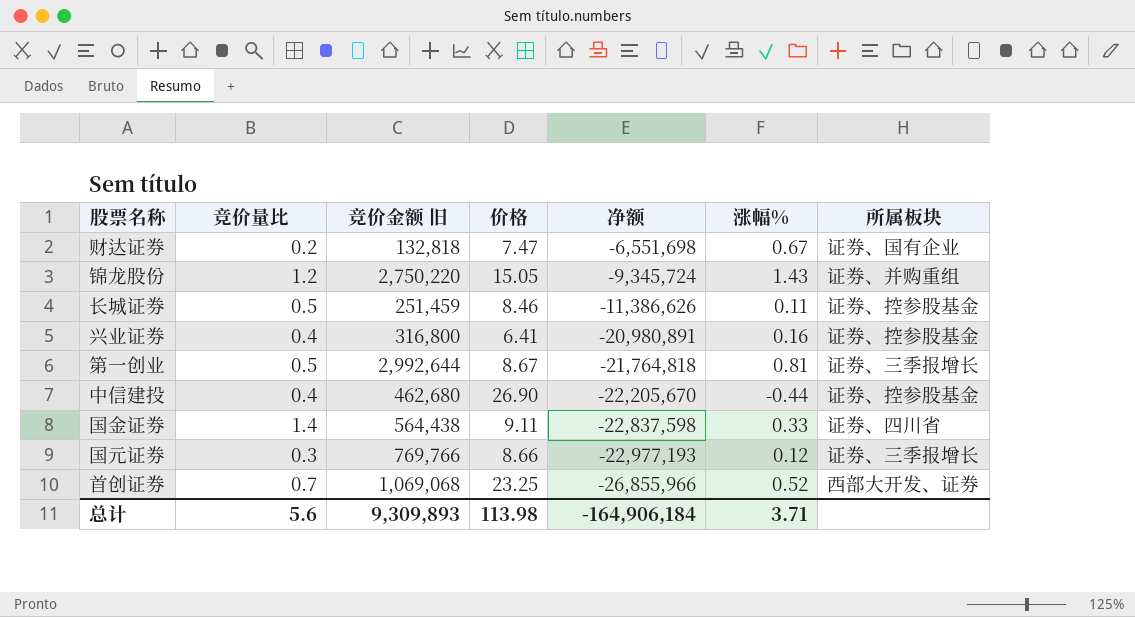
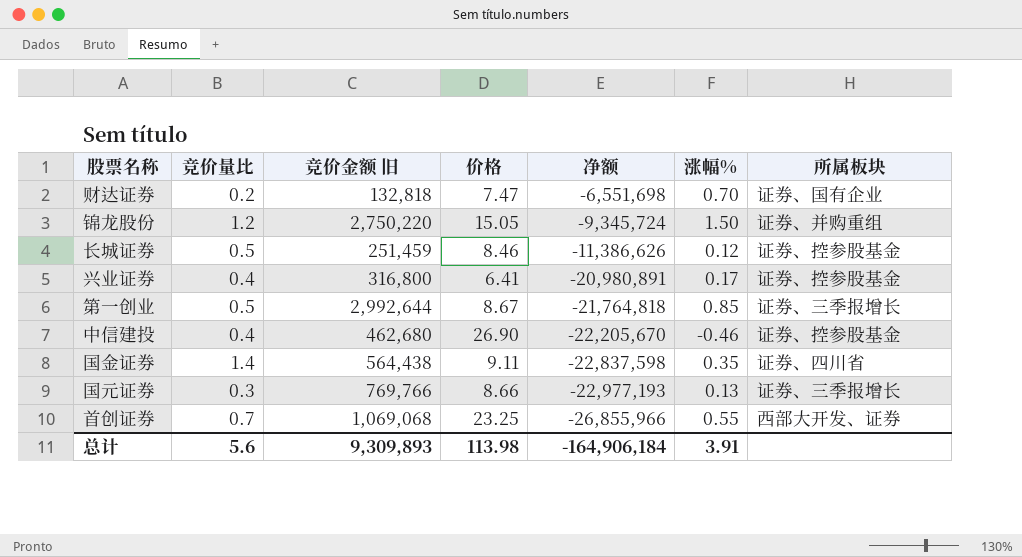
财达证券 | 涨幅%: 0.67 -> 0.70
锦龙股份 | 涨幅%: 1.43 -> 1.50
长城证券 | 涨幅%: 0.11 -> 0.12
兴业证券 | 涨幅%: 0.16 -> 0.17
第一创业 | 涨幅%: 0.81 -> 0.85
中信建投 | 涨幅%: -0.44 -> -0.46
国金证券 | 涨幅%: 0.33 -> 0.35
国元证券 | 涨幅%: 0.12 -> 0.13
首创证券 | 涨幅%: 0.52 -> 0.55
总计 | 涨幅%: 3.71 -> 3.91

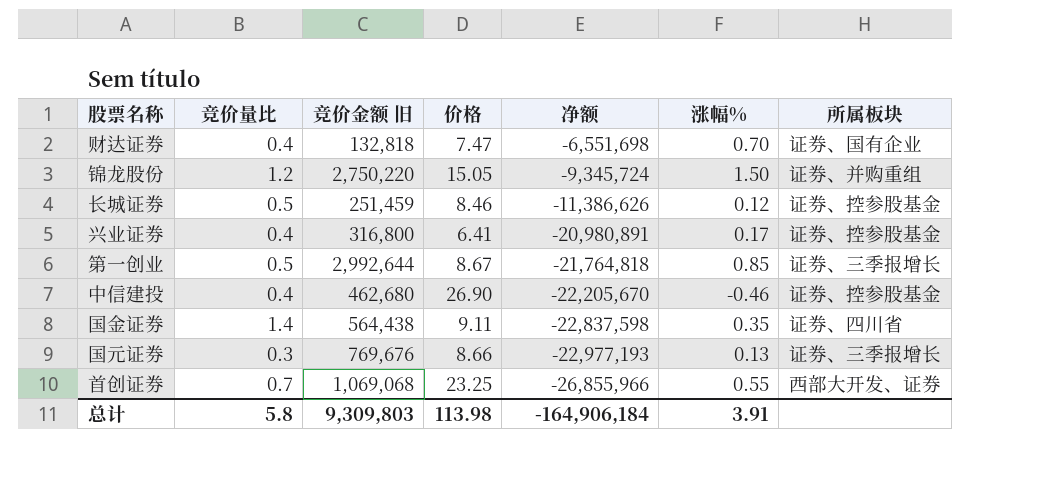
财达证券 | 竞价量比: 0.2 -> 0.4
国元证券 | 竞价金额 旧: 769,766 -> 769,676
总计 | 竞价量比: 5.6 -> 5.8
总计 | 竞价金额 旧: 9,309,893 -> 9,309,803

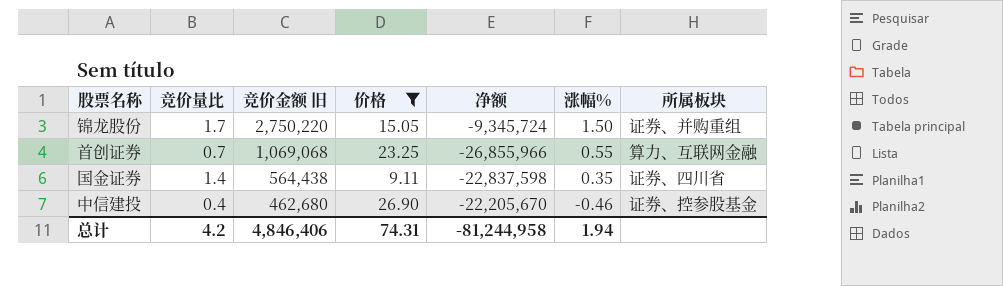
filter: none -> 价格 >= 9.11
row order: 净额 descending -> 竞价金额 旧 descending
锦龙股份 | 竞价量比: 1.2 -> 1.7
首创证券 | 所属板块: 西部大开发、证券 -> 算力、互联网金融
总计 | 竞价量比: 5.8 -> 4.2
总计 | 竞价金额 旧: 9,309,803 -> 4,846,406
总计 | 价格: 113.98 -> 74.31
总计 | 净额: -164,906,184 -> -81,244,958
总计 | 涨幅%: 3.91 -> 1.94

